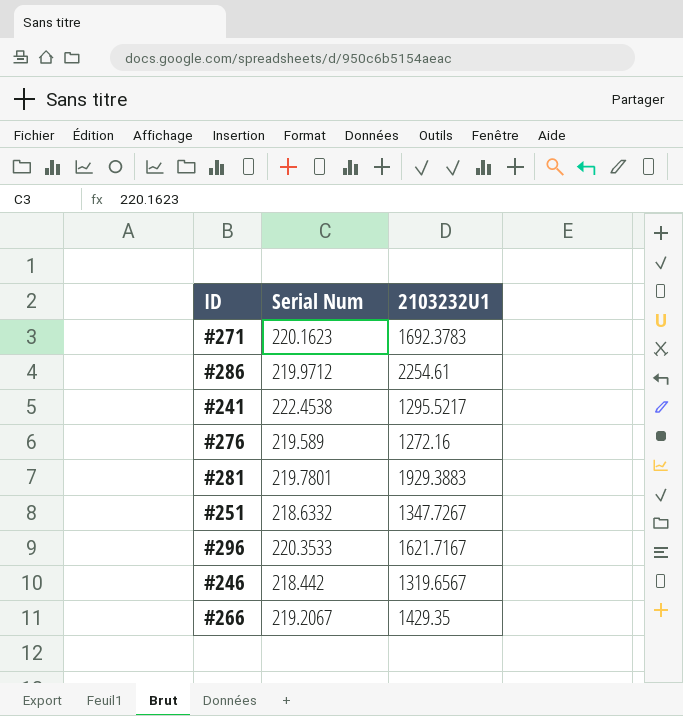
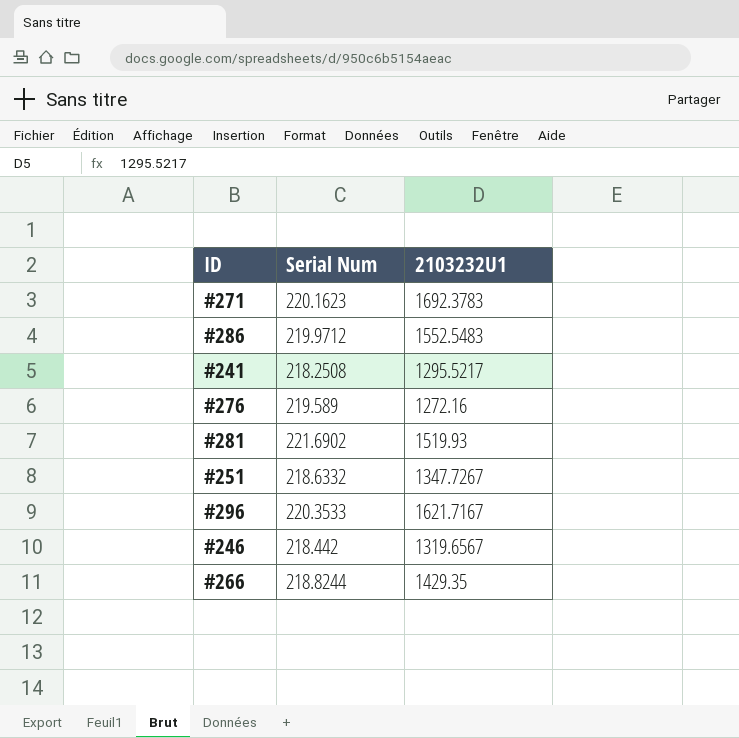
#286 | 2103232U1: 2254.61 -> 1552.5483
#241 | Serial Num: 222.4538 -> 218.2508
#281 | Serial Num: 219.7801 -> 221.6902
#281 | 2103232U1: 1929.3883 -> 1519.93
#266 | Serial Num: 219.2067 -> 218.8244

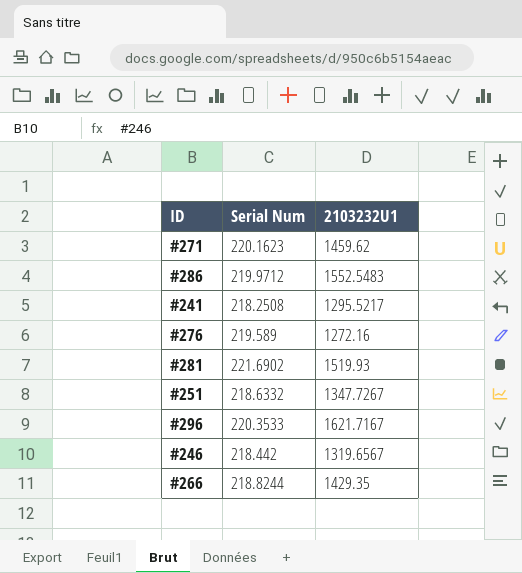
#271 | 2103232U1: 1692.3783 -> 1459.62

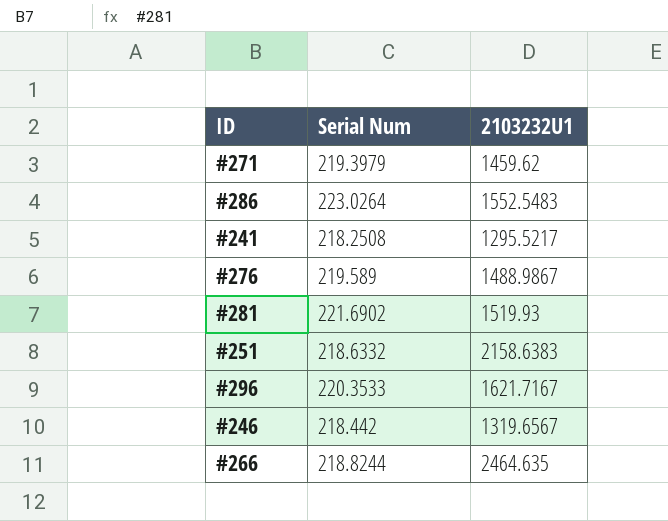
#271 | Serial Num: 220.1623 -> 219.3979
#286 | Serial Num: 219.9712 -> 223.0264
#276 | 2103232U1: 1272.16 -> 1488.9867
#251 | 2103232U1: 1347.7267 -> 2158.6383
#266 | 2103232U1: 1429.35 -> 2464.635

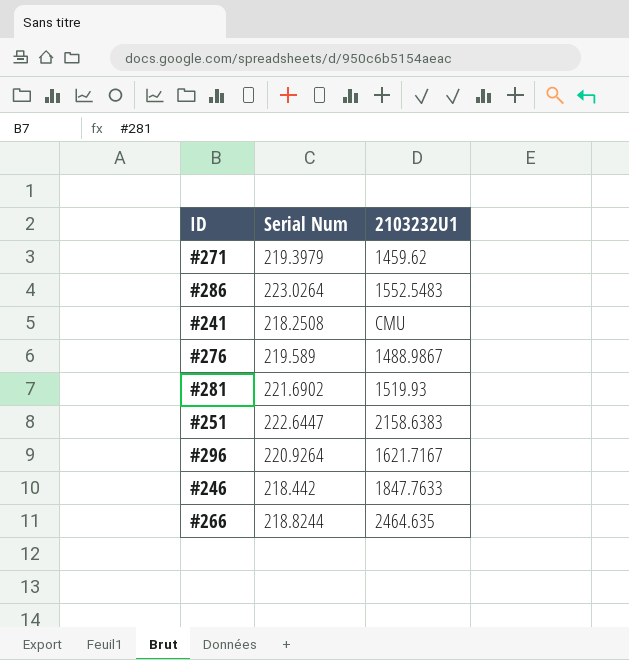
#241 | 2103232U1: 1295.5217 -> CMU
#251 | Serial Num: 218.6332 -> 222.6447
#296 | Serial Num: 220.3533 -> 220.9264
#246 | 2103232U1: 1319.6567 -> 1847.7633

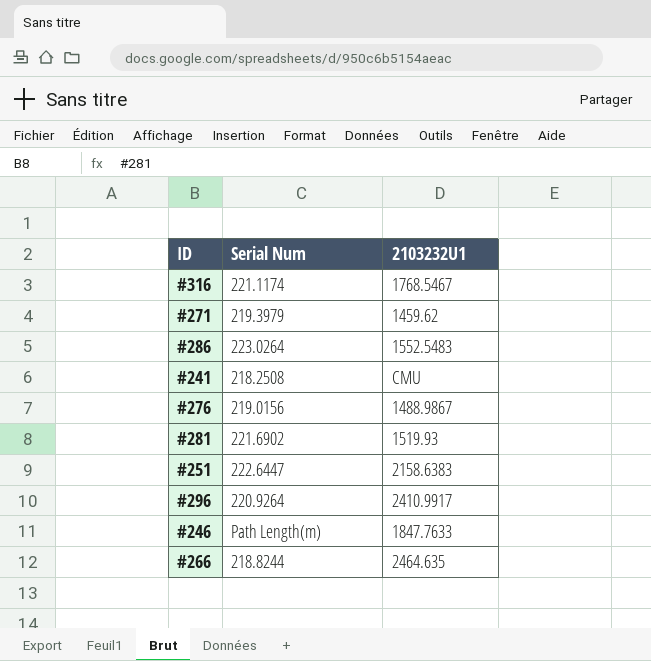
row #316: none -> 221.1174 | 1768.5467
#276 | Serial Num: 219.589 -> 219.0156
#296 | 2103232U1: 1621.7167 -> 2410.9917
#246 | Serial Num: 218.442 -> Path Length(m)

